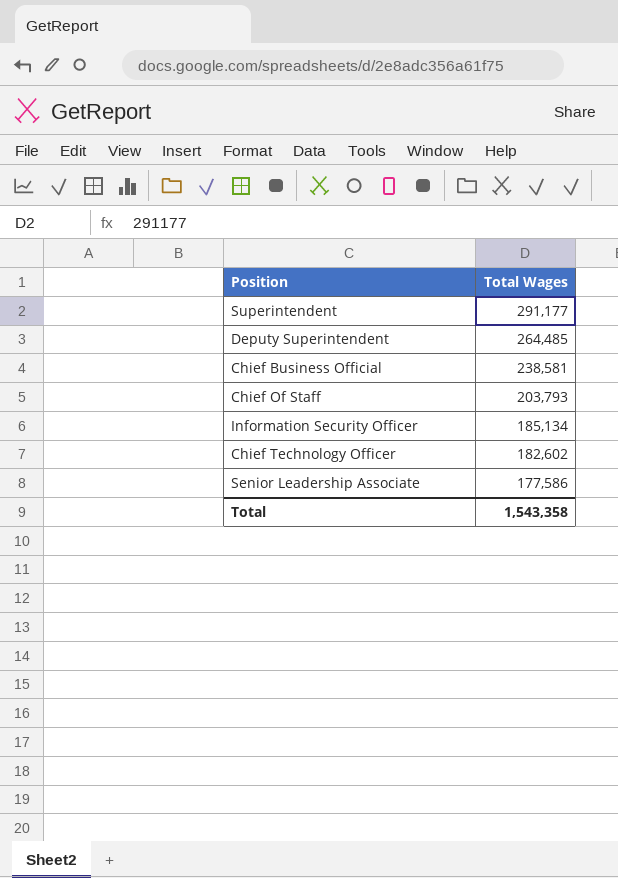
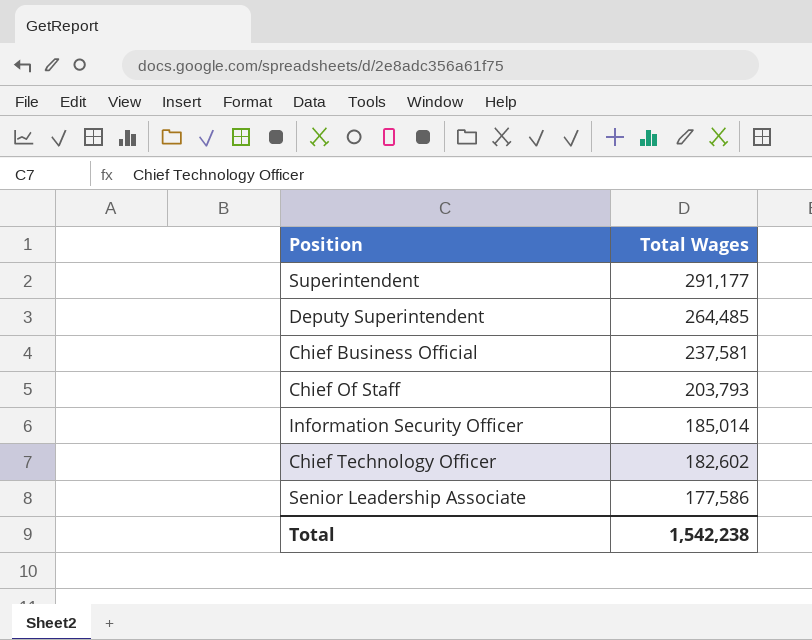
Chief Business Official | Total Wages: 238,581 -> 237,581
Information Security Officer | Total Wages: 185,134 -> 185,014
Total | Total Wages: 1,543,358 -> 1,542,238

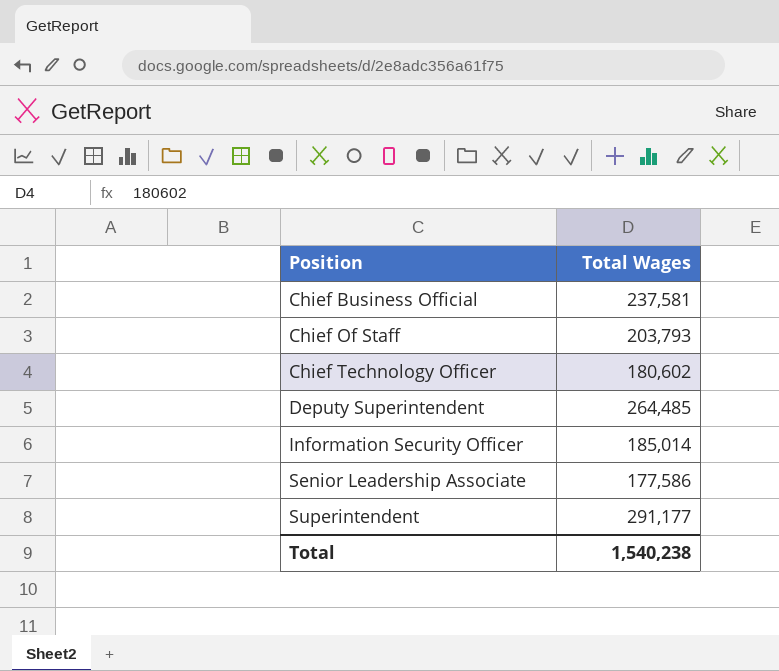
row order: Total Wages descending -> Position ascending
Chief Technology Officer | Total Wages: 182,602 -> 180,602
Total | Total Wages: 1,542,238 -> 1,540,238

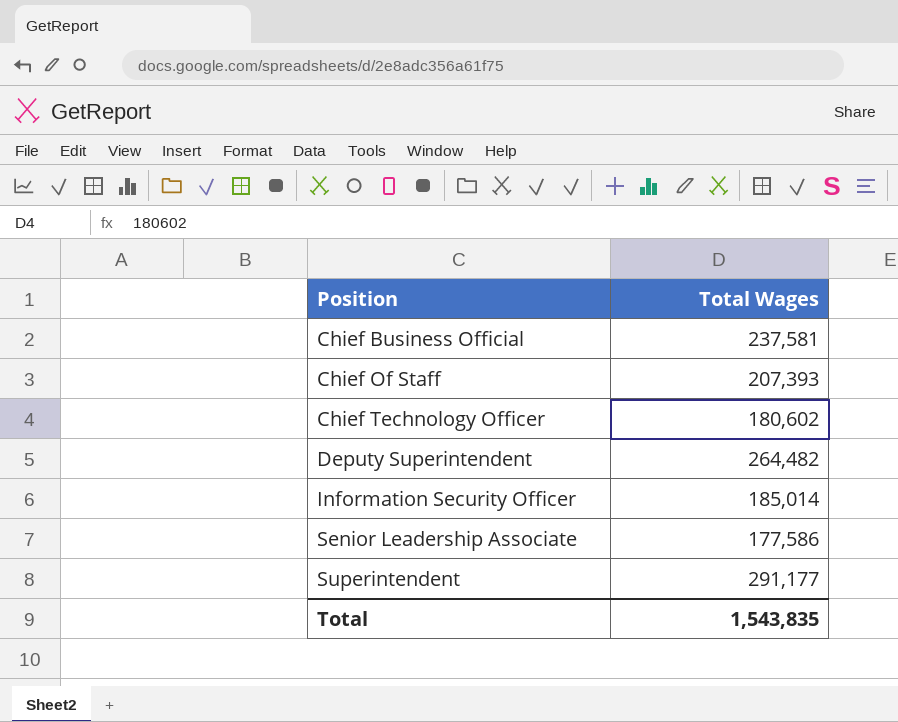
Chief Of Staff | Total Wages: 203,793 -> 207,393
Deputy Superintendent | Total Wages: 264,485 -> 264,482
Total | Total Wages: 1,540,238 -> 1,543,835

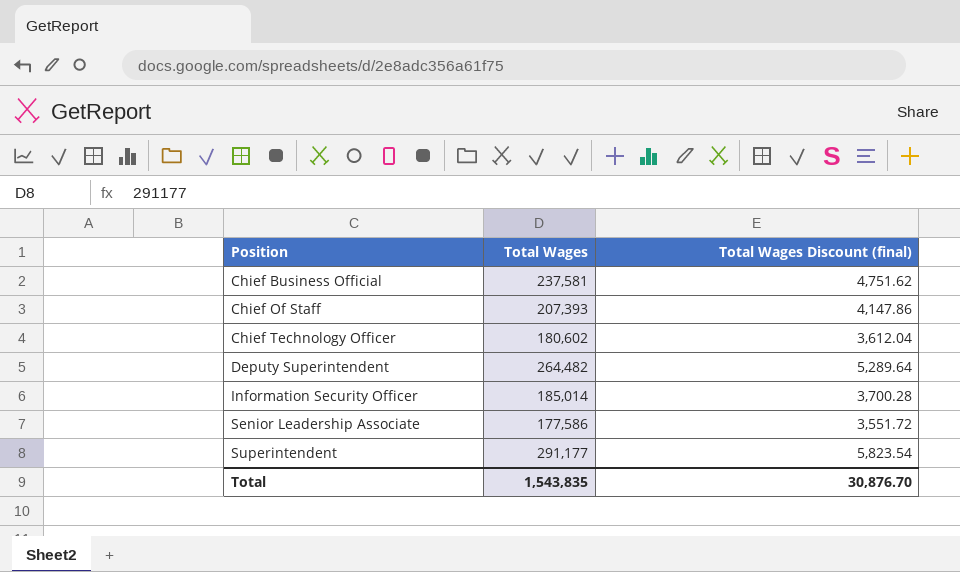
column Total Wages Discount (final) | formula: none -> [Total Wages] * 0.02

